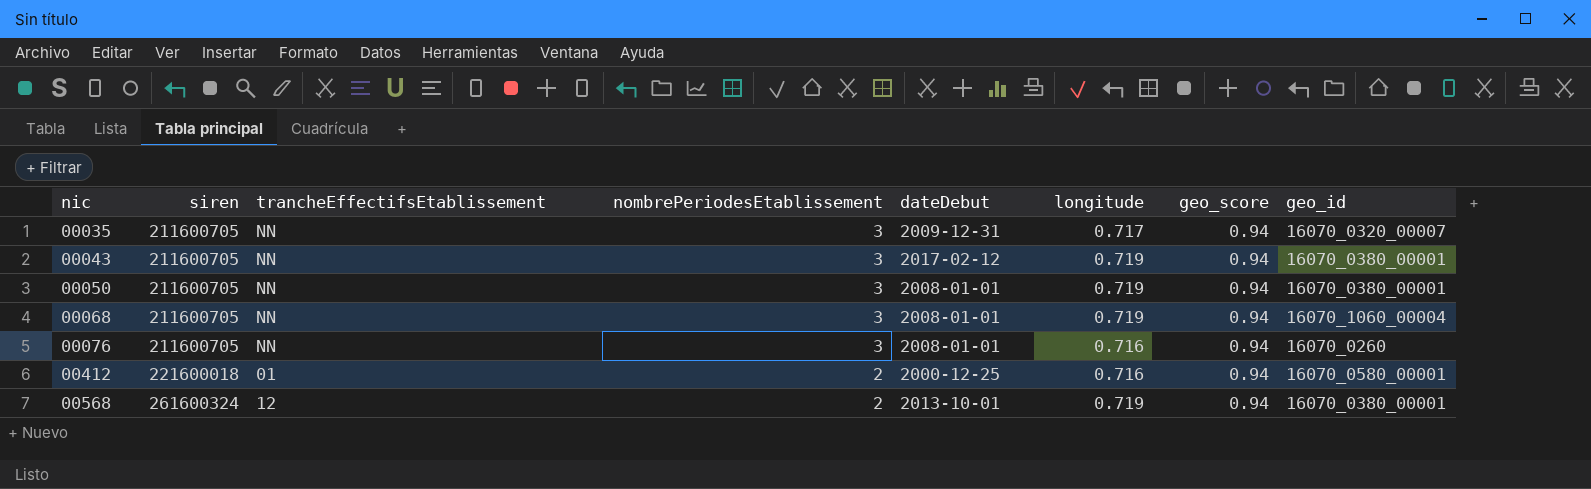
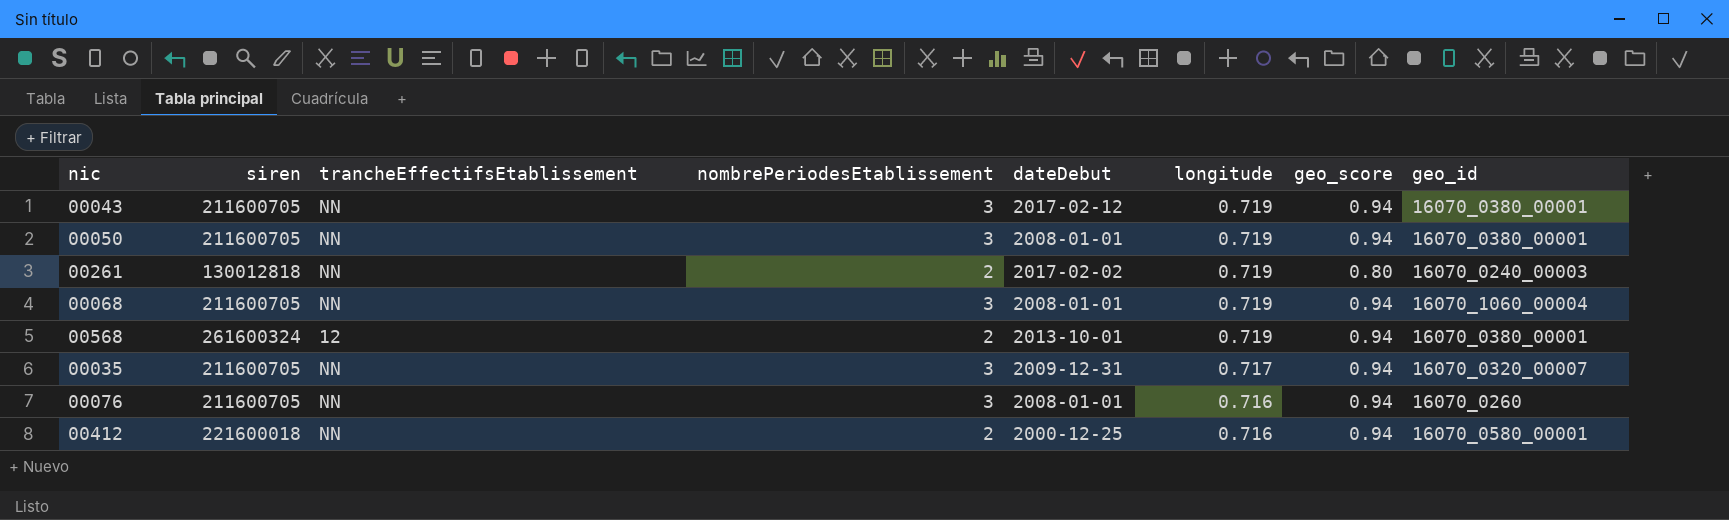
row order: nic ascending -> longitude descending
row 00261: none -> 130012818 | NN | 2 | 2017-02-02 | 0.719 | 0.80 | 16070_0240_00003
00412 | trancheEffectifsEtablissement: 01 -> NN

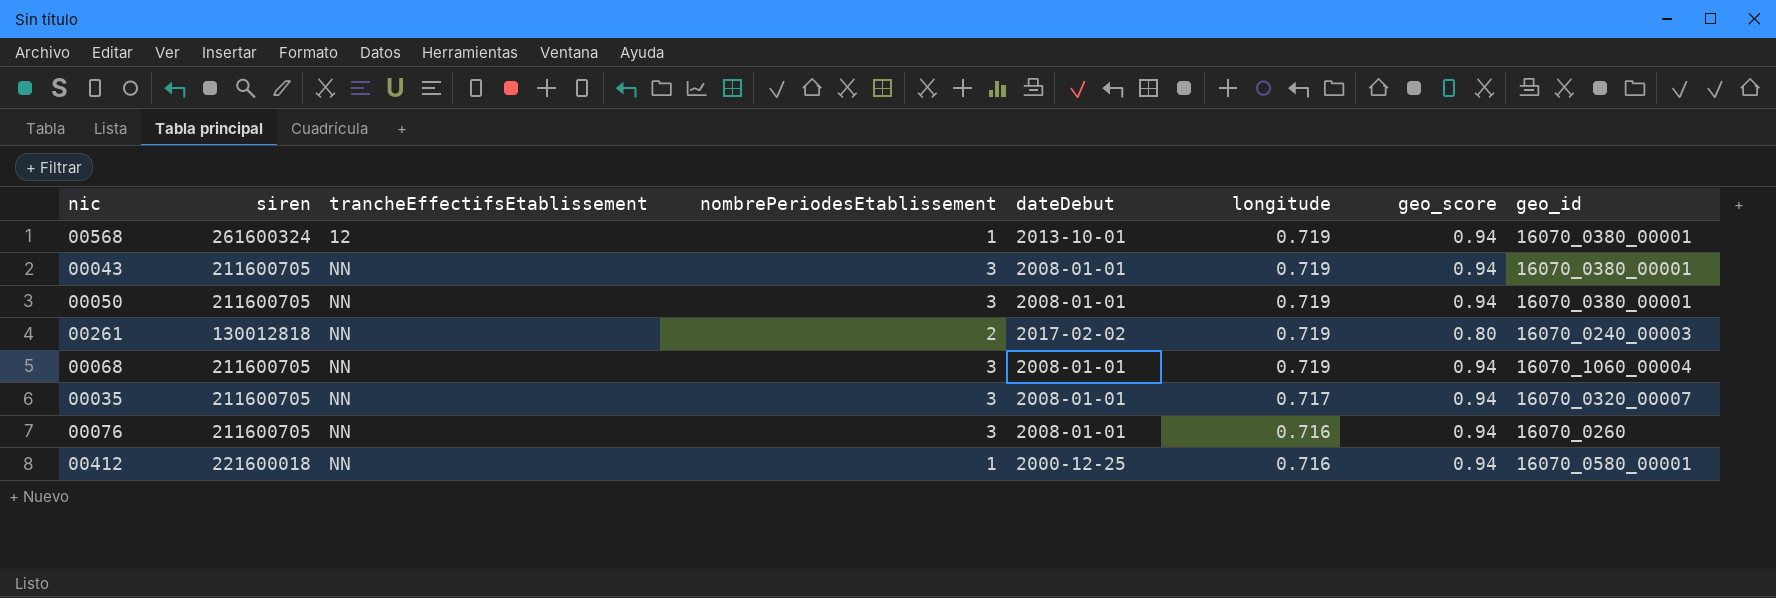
row order: longitude descending -> trancheEffectifsEtablissement ascending
00568 | nombrePeriodesEtablissement: 2 -> 1
00043 | dateDebut: 2017-02-12 -> 2008-01-01
00035 | dateDebut: 2009-12-31 -> 2008-01-01
00412 | nombrePeriodesEtablissement: 2 -> 1

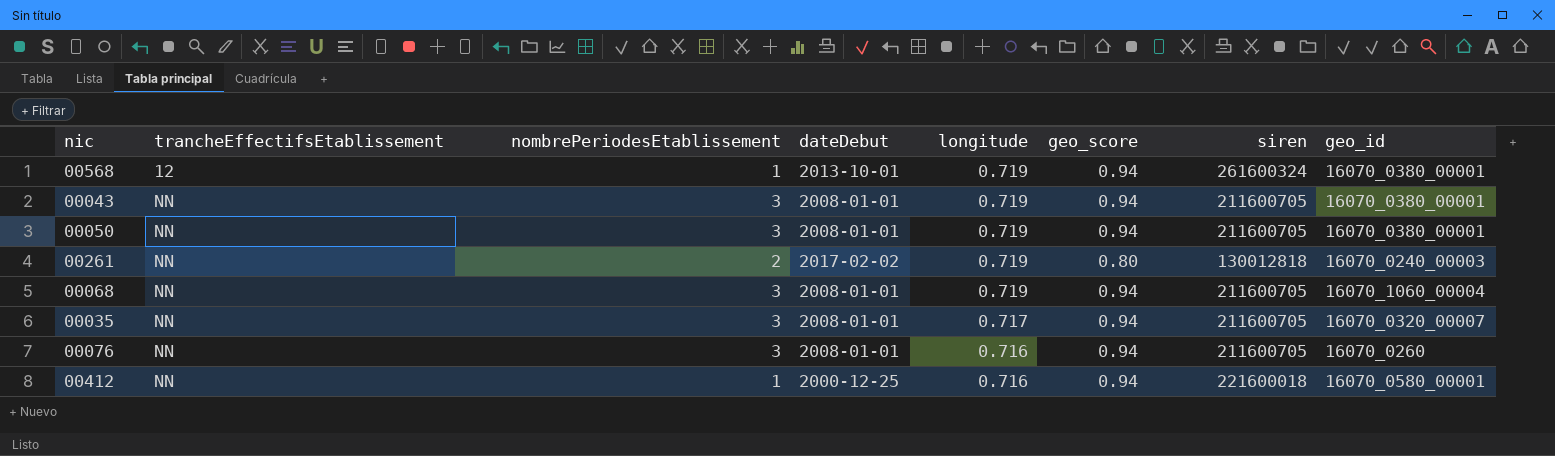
column siren | position: 2 -> 7

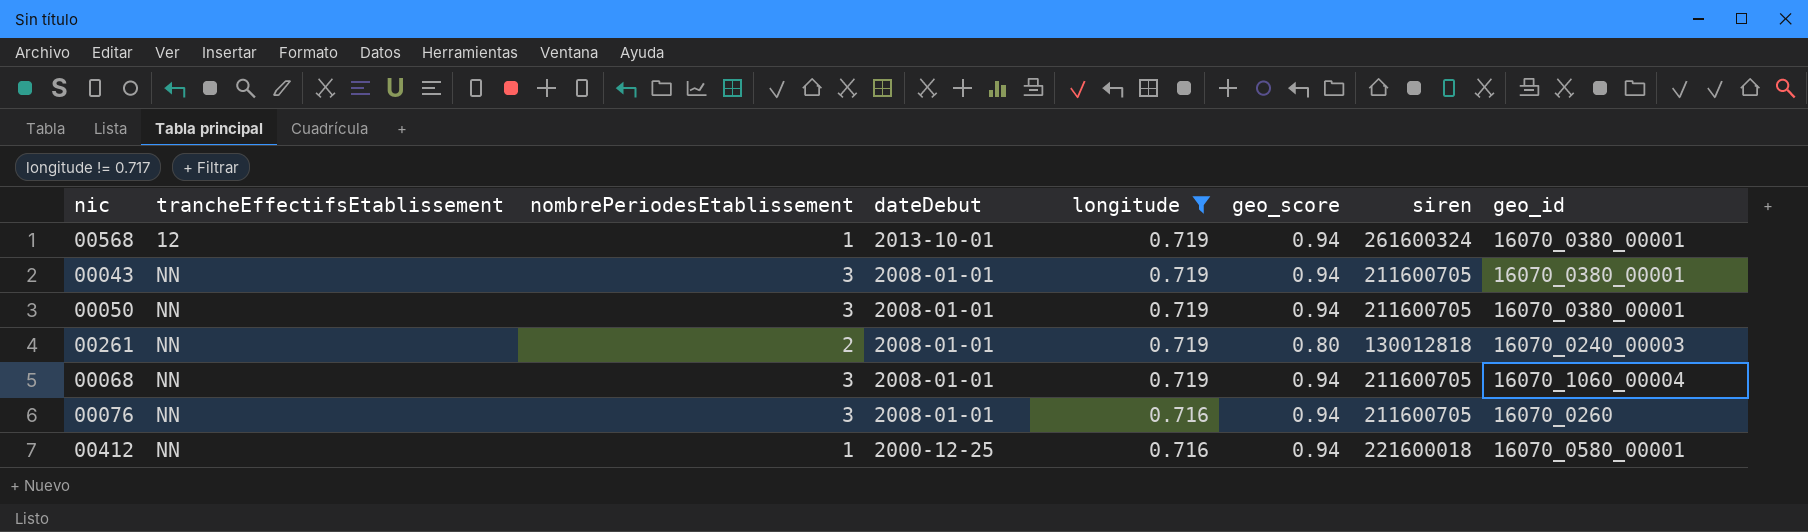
filter: none -> longitude != 0.717
00261 | dateDebut: 2017-02-02 -> 2008-01-01

